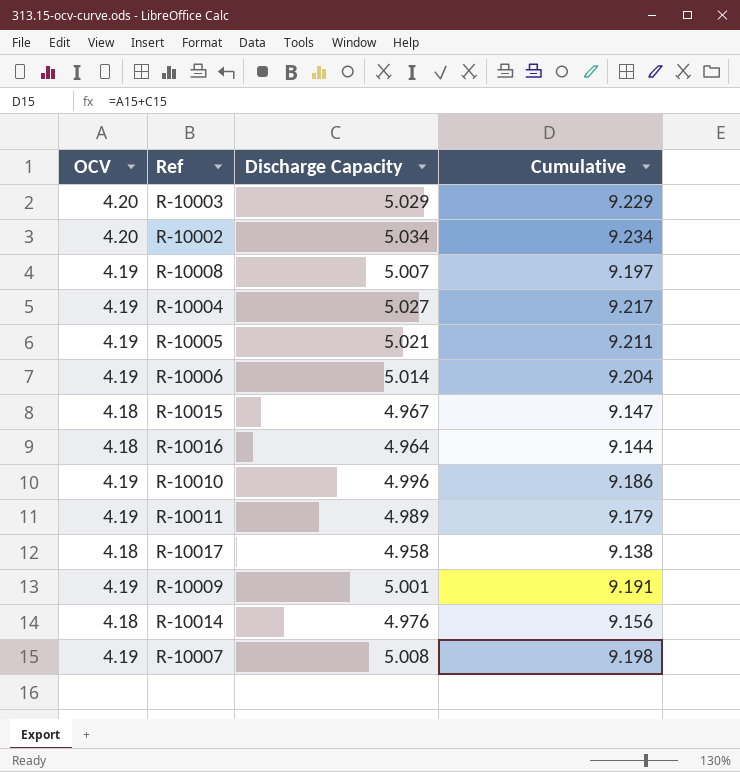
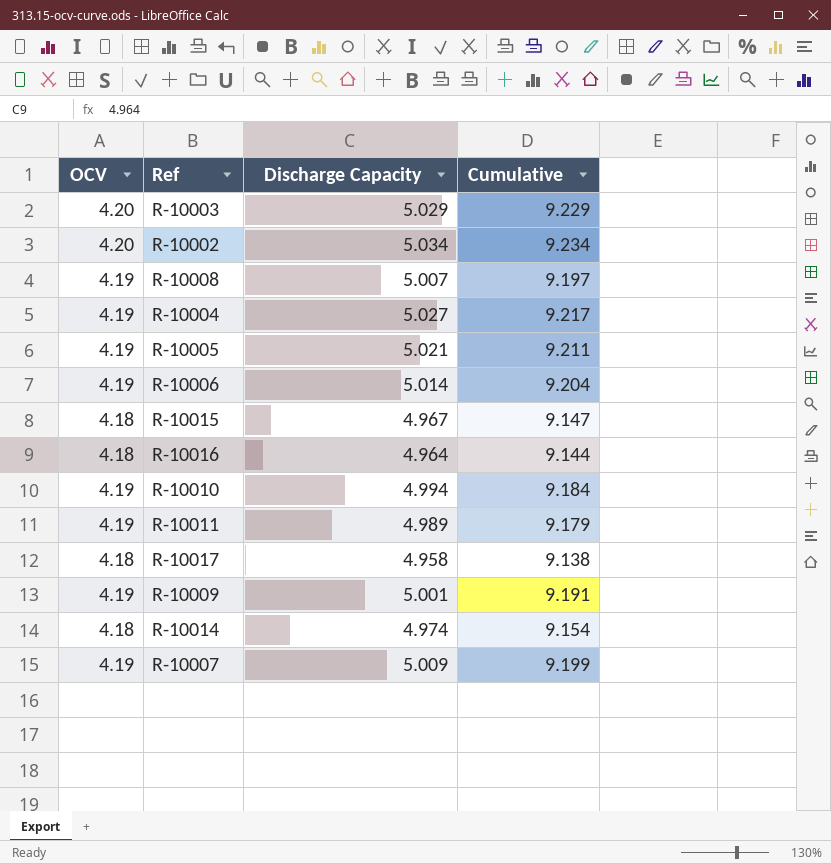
R-10010 | Discharge Capacity: 4.996 -> 4.994
R-10010 | Cumulative: 9.186 -> 9.184
R-10014 | Discharge Capacity: 4.976 -> 4.974
R-10014 | Cumulative: 9.156 -> 9.154
R-10007 | Discharge Capacity: 5.008 -> 5.009
R-10007 | Cumulative: 9.198 -> 9.199

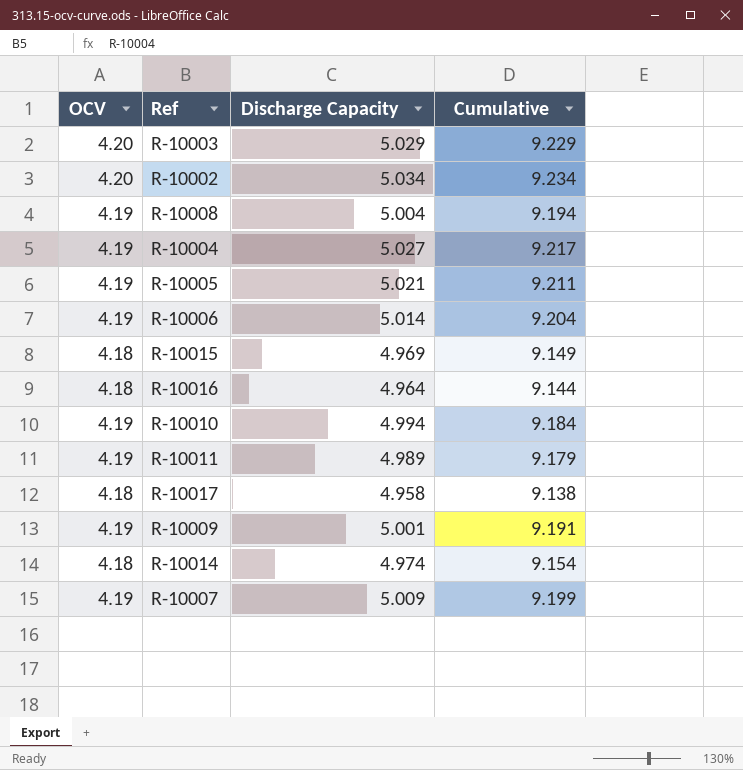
R-10008 | Discharge Capacity: 5.007 -> 5.004
R-10008 | Cumulative: 9.197 -> 9.194
R-10015 | Discharge Capacity: 4.967 -> 4.969
R-10015 | Cumulative: 9.147 -> 9.149

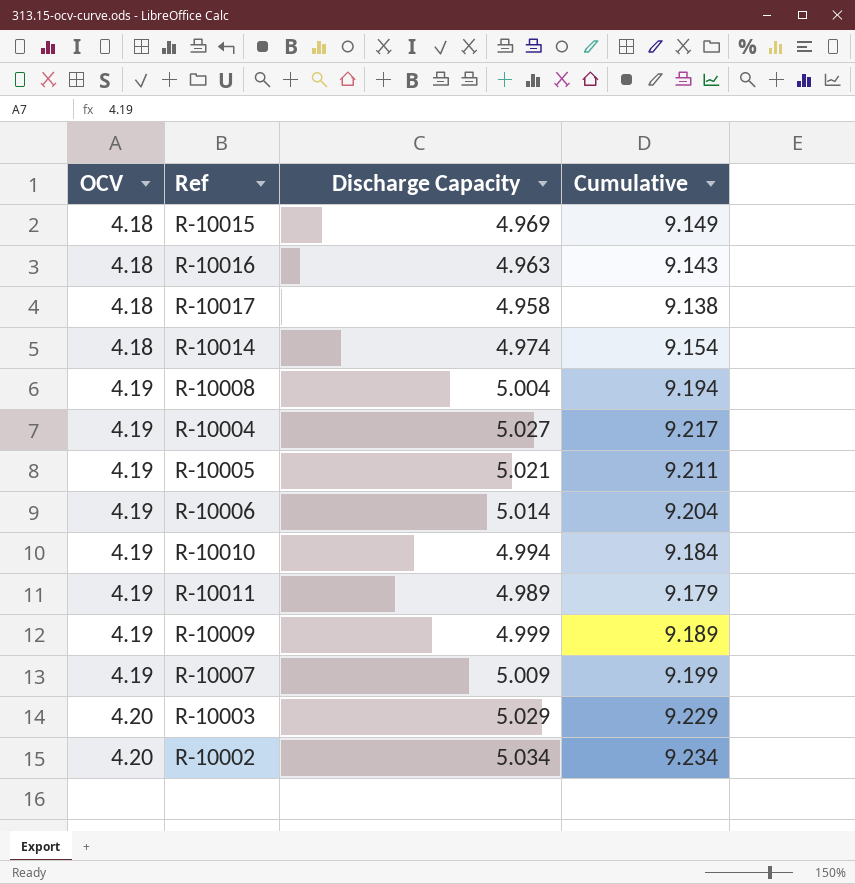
row order: none -> OCV ascending
R-10016 | Discharge Capacity: 4.964 -> 4.963
R-10016 | Cumulative: 9.144 -> 9.143
R-10009 | Discharge Capacity: 5.001 -> 4.999
R-10009 | Cumulative: 9.191 -> 9.189

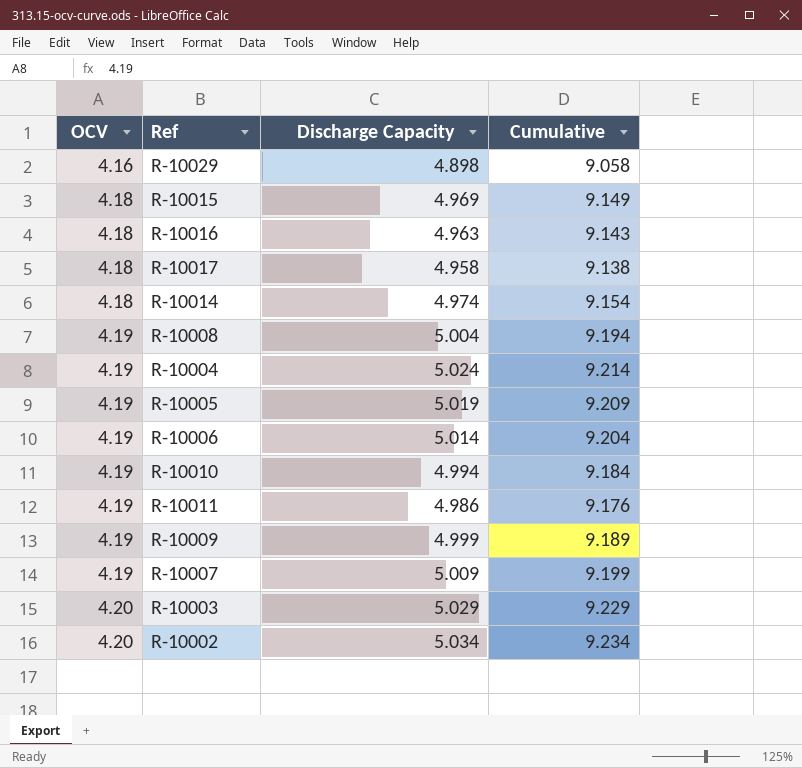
row R-10029: none -> 4.16 | 4.898 | 9.058
R-10004 | Discharge Capacity: 5.027 -> 5.024
R-10004 | Cumulative: 9.217 -> 9.214
R-10005 | Discharge Capacity: 5.021 -> 5.019
R-10005 | Cumulative: 9.211 -> 9.209
R-10011 | Discharge Capacity: 4.989 -> 4.986
R-10011 | Cumulative: 9.179 -> 9.176

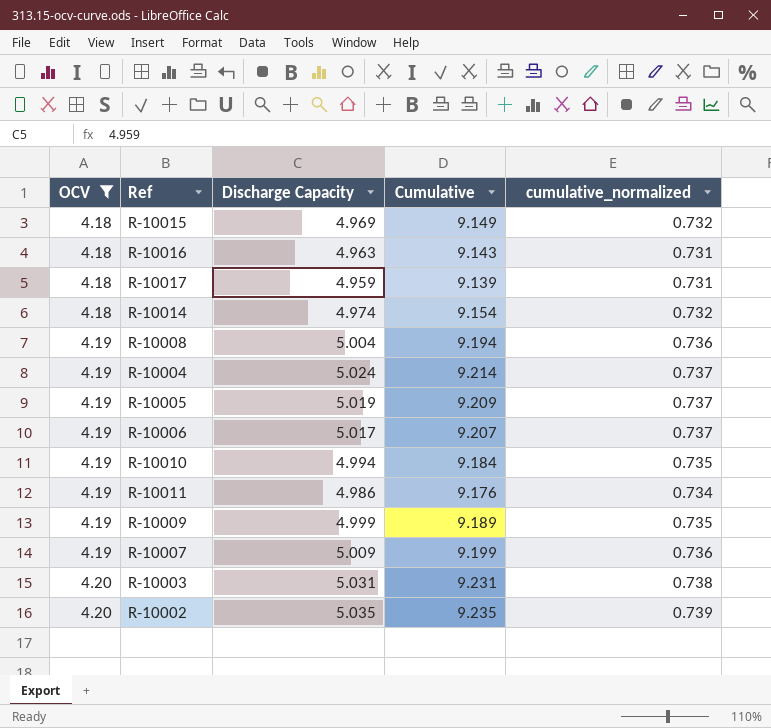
filter: none -> OCV != 4.16
column cumulative_normalized | formula: none -> [Cumulative] * 0.08
R-10017 | Discharge Capacity: 4.958 -> 4.959
R-10017 | Cumulative: 9.138 -> 9.139
R-10006 | Discharge Capacity: 5.014 -> 5.017
R-10006 | Cumulative: 9.204 -> 9.207
R-10003 | Discharge Capacity: 5.029 -> 5.031
R-10003 | Cumulative: 9.229 -> 9.231
R-10002 | Discharge Capacity: 5.034 -> 5.035
R-10002 | Cumulative: 9.234 -> 9.235

